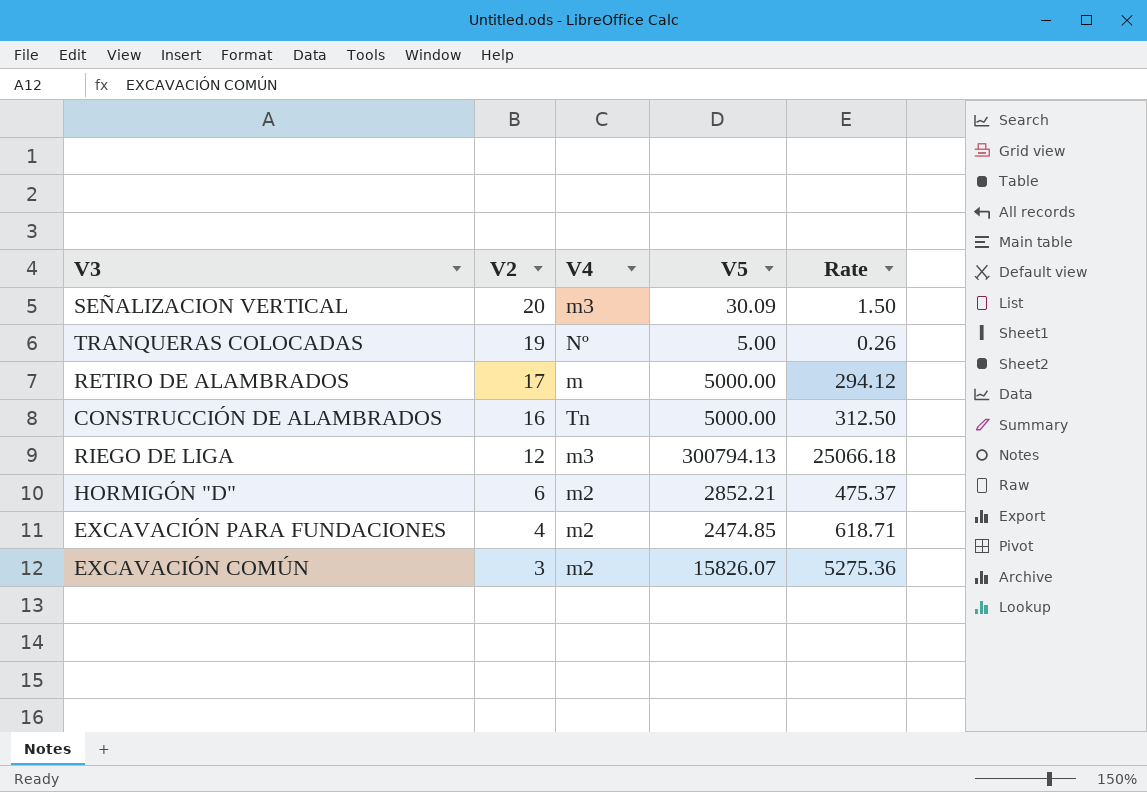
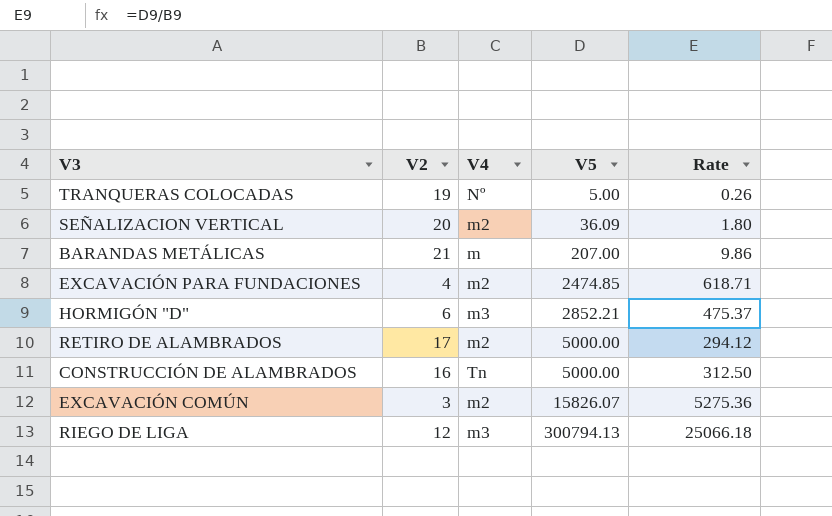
row order: V2 descending -> V5 ascending
SEÑALIZACION VERTICAL | V4: m3 -> m2
SEÑALIZACION VERTICAL | V5: 30.09 -> 36.09
SEÑALIZACION VERTICAL | Rate: 1.50 -> 1.80
row BARANDAS METÁLICAS: none -> 21 | m | 207.00 | 9.86
HORMIGÓN "D" | V4: m2 -> m3
RETIRO DE ALAMBRADOS | V4: m -> m2

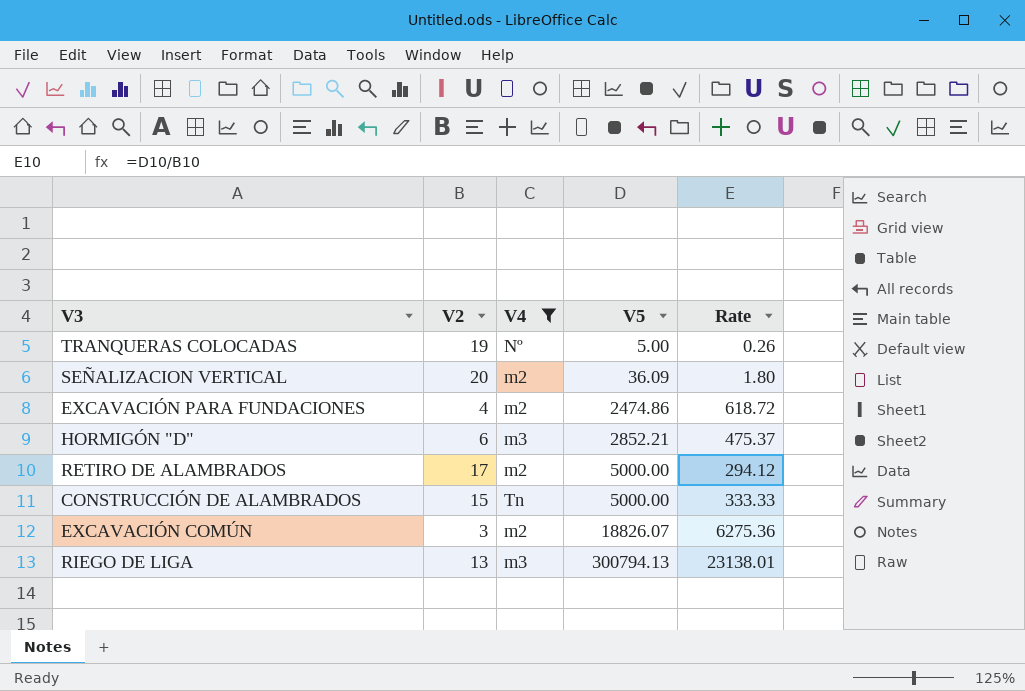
filter: none -> V4 != m
EXCAVACIÓN PARA FUNDACIONES | V5: 2474.85 -> 2474.86
EXCAVACIÓN PARA FUNDACIONES | Rate: 618.71 -> 618.72
CONSTRUCCIÓN DE ALAMBRADOS | V2: 16 -> 15
CONSTRUCCIÓN DE ALAMBRADOS | Rate: 312.50 -> 333.33
EXCAVACIÓN COMÚN | V5: 15826.07 -> 18826.07
EXCAVACIÓN COMÚN | Rate: 5275.36 -> 6275.36
RIEGO DE LIGA | V2: 12 -> 13
RIEGO DE LIGA | Rate: 25066.18 -> 23138.01

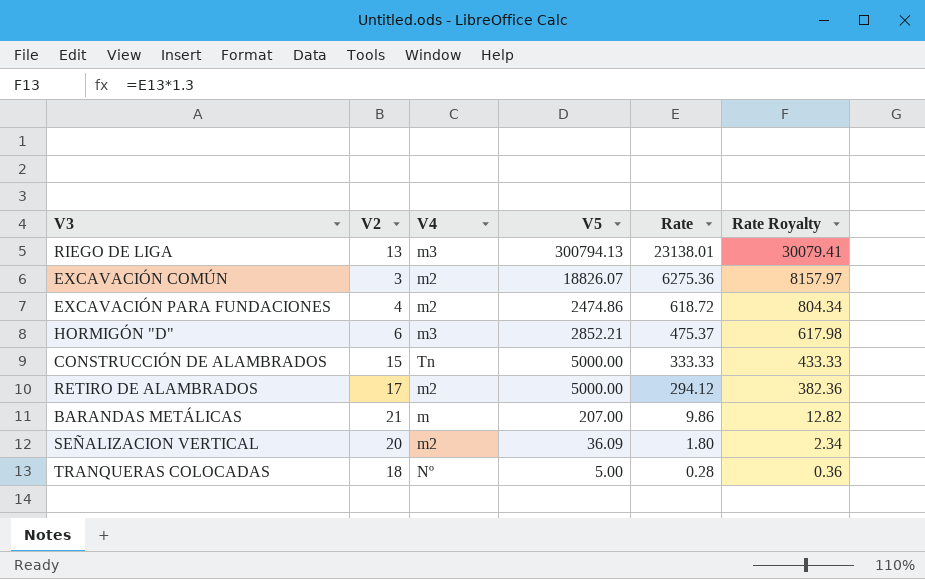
filter: V4 != m -> none
row order: V5 ascending -> Rate descending
column Rate Royalty | formula: none -> [Rate] * 1.3
TRANQUERAS COLOCADAS | V2: 19 -> 18
TRANQUERAS COLOCADAS | Rate: 0.26 -> 0.28

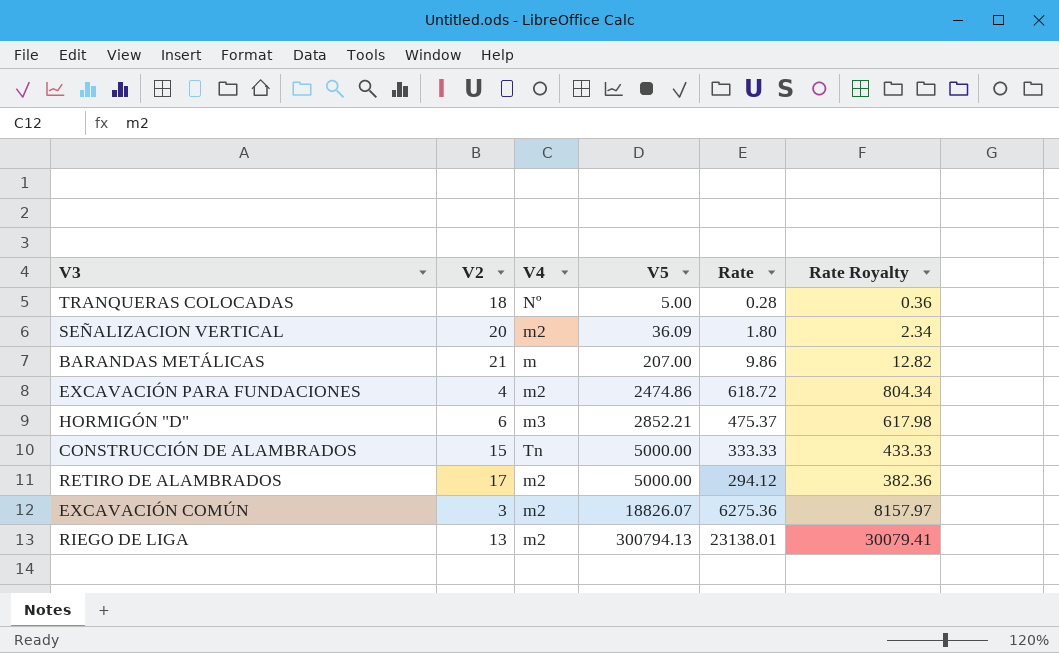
row order: Rate descending -> V5 ascending
RIEGO DE LIGA | V4: m3 -> m2

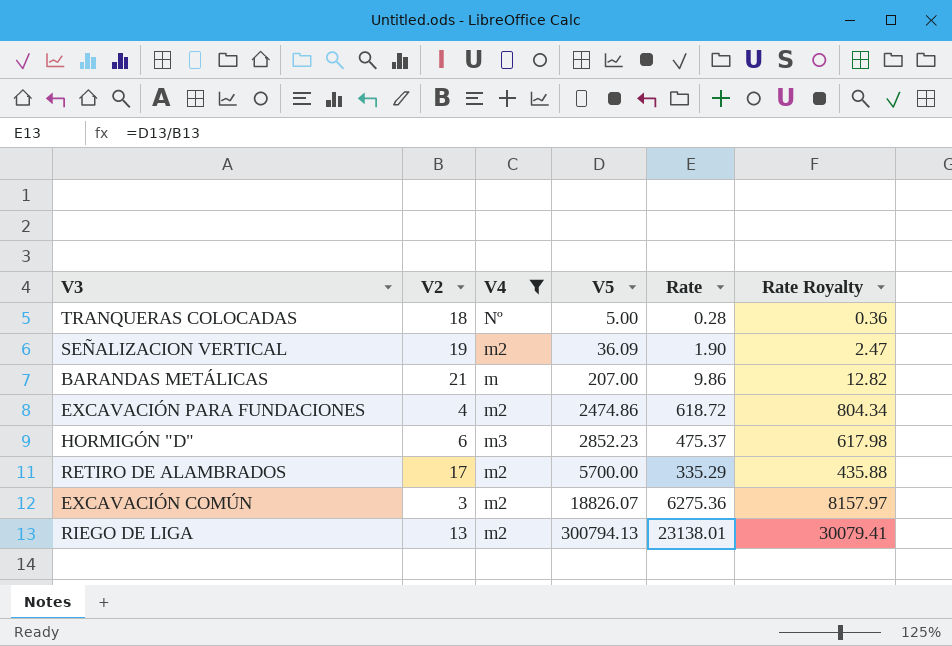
filter: none -> V4 != Tn
SEÑALIZACION VERTICAL | V2: 20 -> 19
SEÑALIZACION VERTICAL | Rate: 1.80 -> 1.90
SEÑALIZACION VERTICAL | Rate Royalty: 2.34 -> 2.47
HORMIGÓN "D" | V5: 2852.21 -> 2852.23
RETIRO DE ALAMBRADOS | V5: 5000.00 -> 5700.00
RETIRO DE ALAMBRADOS | Rate: 294.12 -> 335.29
RETIRO DE ALAMBRADOS | Rate Royalty: 382.36 -> 435.88

